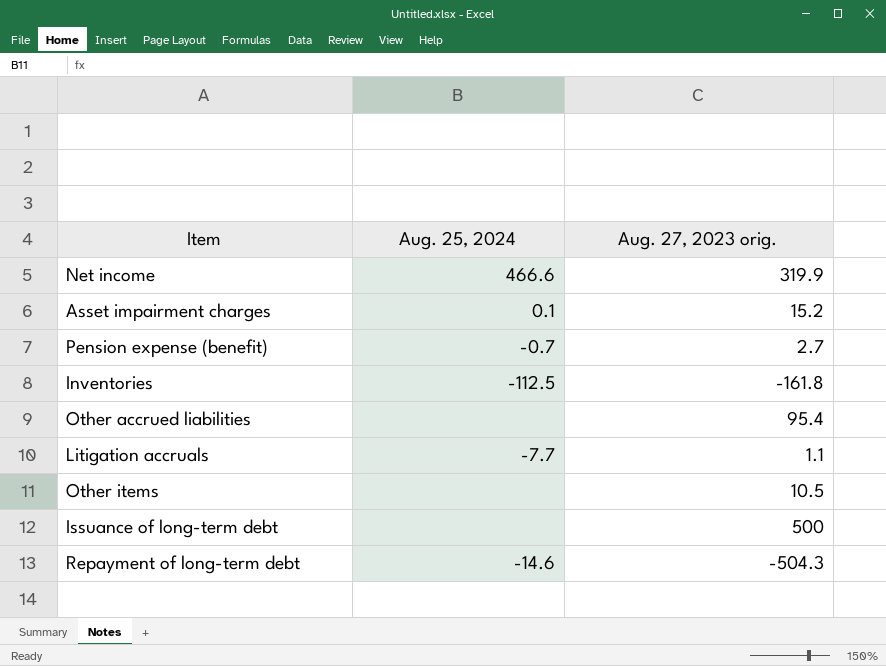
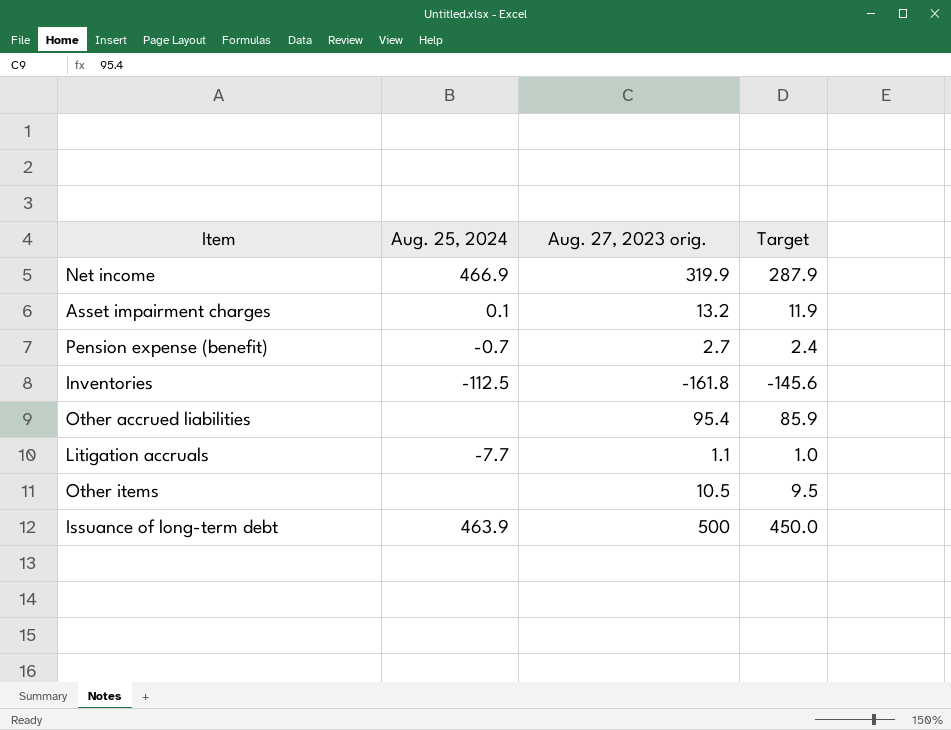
column Target | formula: none -> [Aug. 27, 2023 orig.] * 0.9
row Repayment of long-term debt: -14.6 | -504.3 -> none
Net income | Aug. 25, 2024: 466.6 -> 466.9
Asset impairment charges | Aug. 27, 2023 orig.: 15.2 -> 13.2
Issuance of long-term debt | Aug. 25, 2024: none -> 463.9

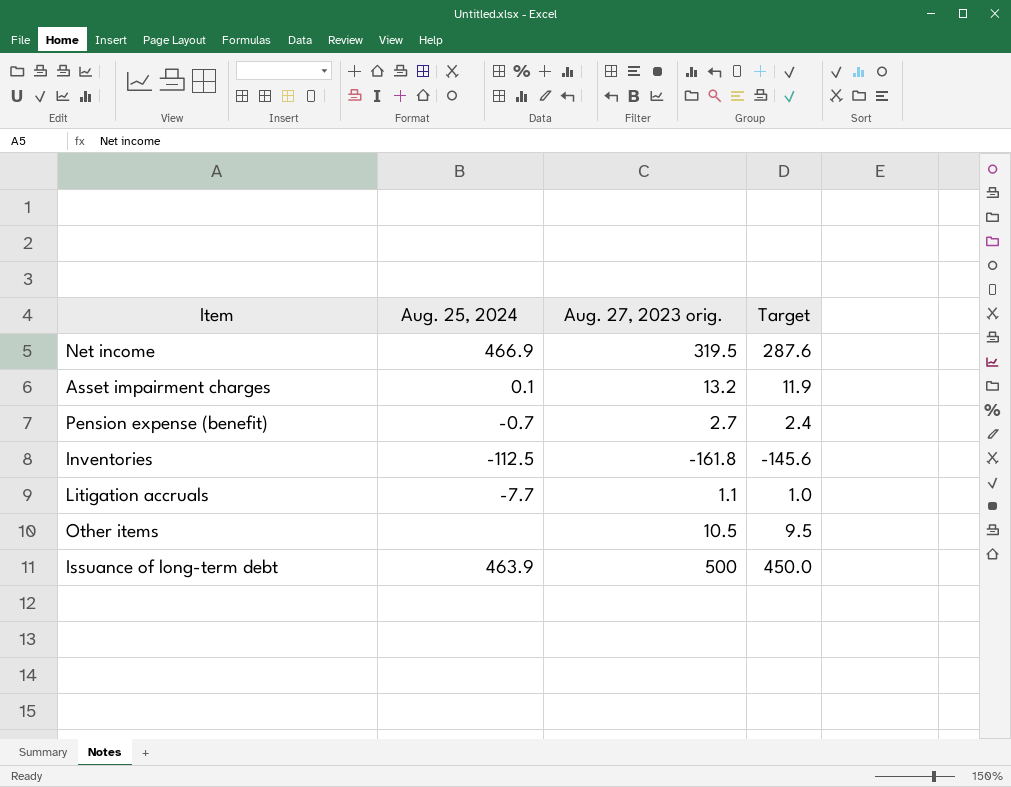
row Other accrued liabilities: none | 95.4 | 85.9 -> none
Net income | Aug. 27, 2023 orig.: 319.9 -> 319.5
Net income | Target: 287.9 -> 287.6

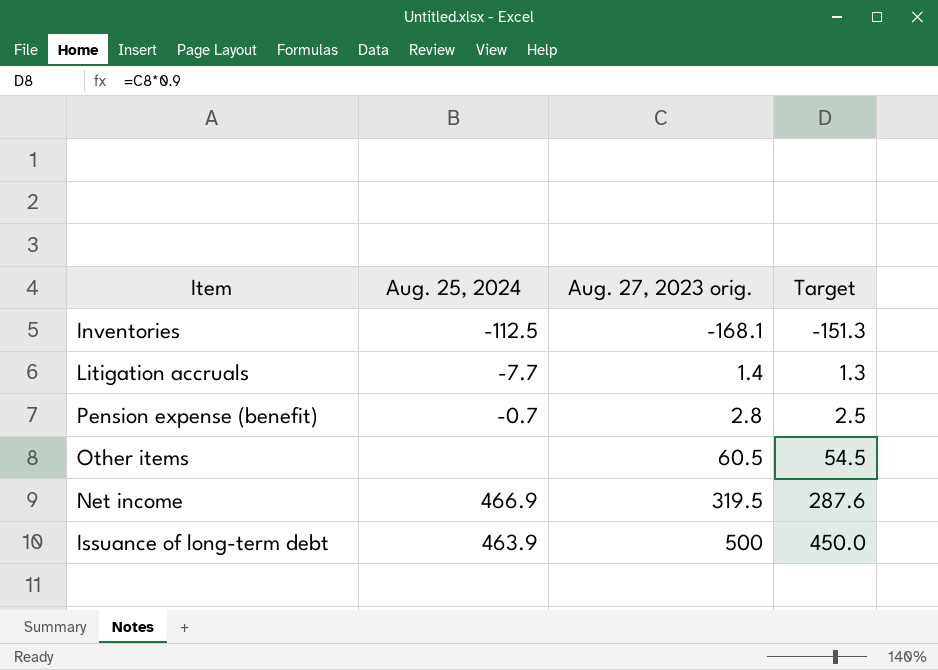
row order: none -> Aug. 27, 2023 orig. ascending
row Asset impairment charges: 0.1 | 13.2 | 11.9 -> none
Inventories | Aug. 27, 2023 orig.: -161.8 -> -168.1
Inventories | Target: -145.6 -> -151.3
Litigation accruals | Aug. 27, 2023 orig.: 1.1 -> 1.4
Litigation accruals | Target: 1.0 -> 1.3
Pension expense (benefit) | Aug. 27, 2023 orig.: 2.7 -> 2.8
Pension expense (benefit) | Target: 2.4 -> 2.5
Other items | Aug. 27, 2023 orig.: 10.5 -> 60.5
Other items | Target: 9.5 -> 54.5

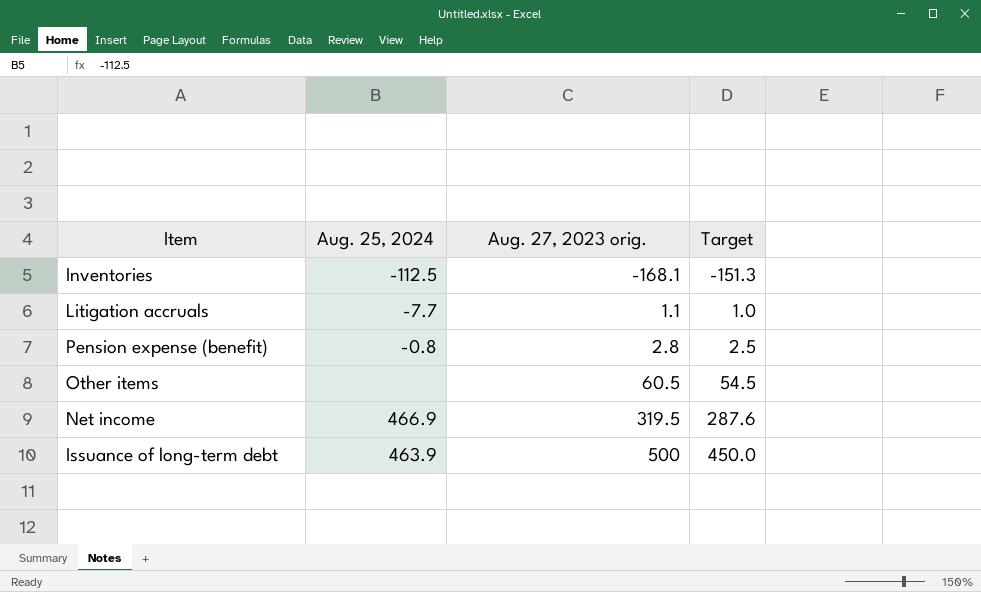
Litigation accruals | Aug. 27, 2023 orig.: 1.4 -> 1.1
Litigation accruals | Target: 1.3 -> 1.0
Pension expense (benefit) | Aug. 25, 2024: -0.7 -> -0.8

